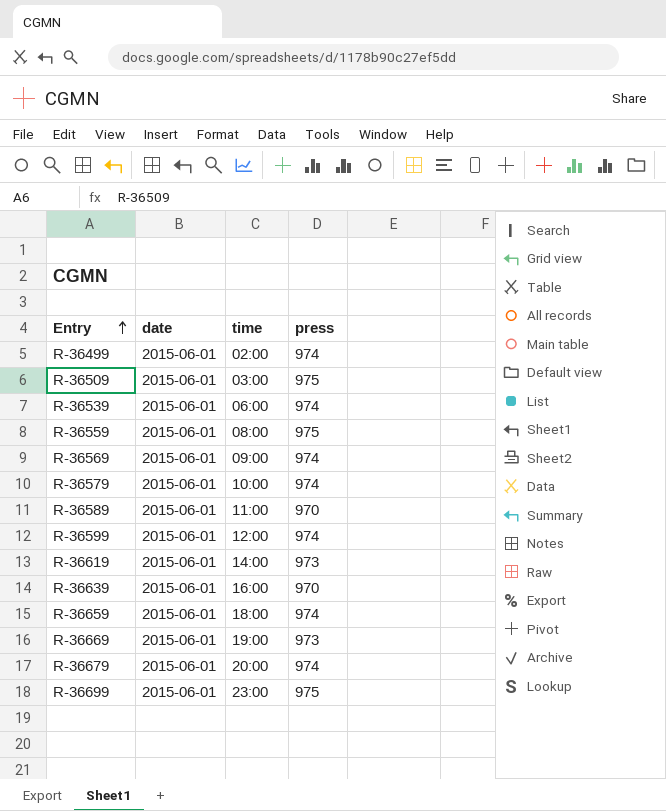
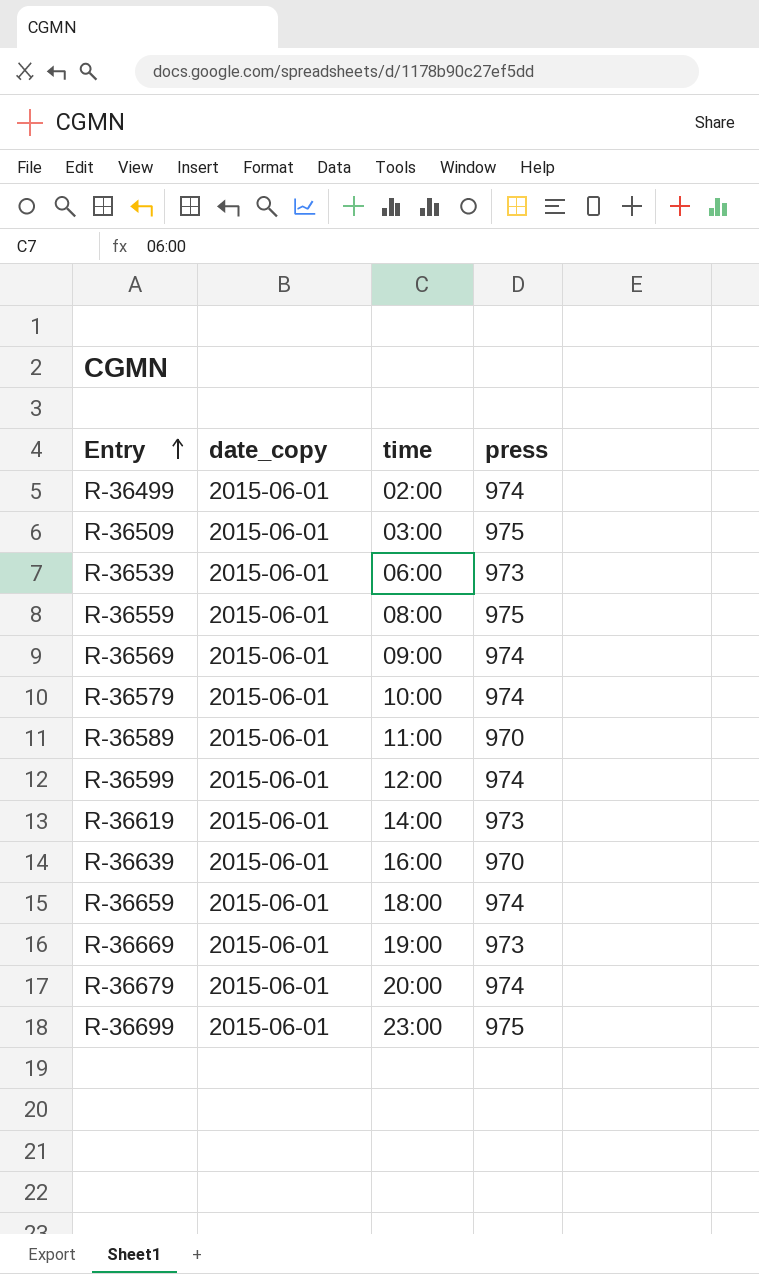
column name: date -> date_copy
R-36539 | press: 974 -> 973

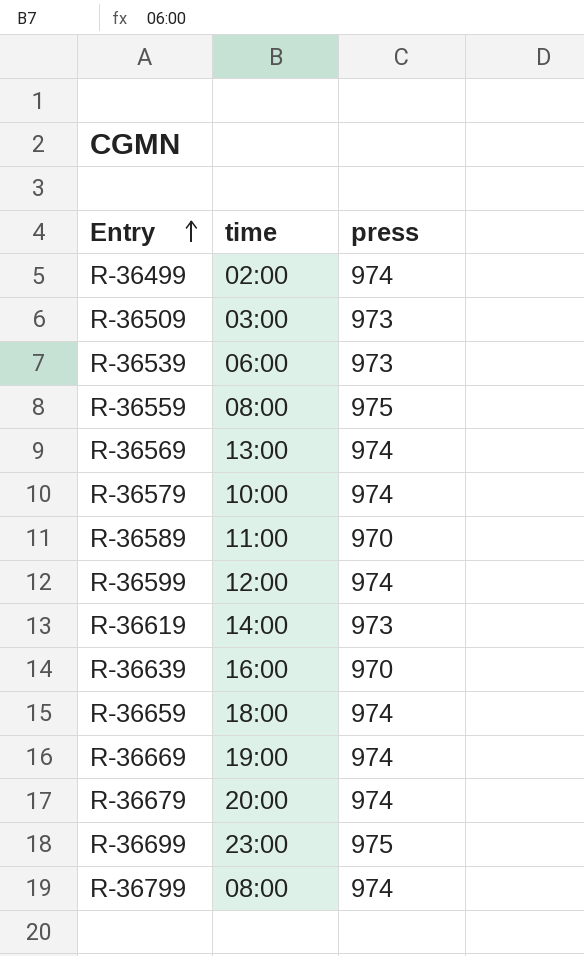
column date_copy | position: 2 -> none
R-36509 | press: 975 -> 973
R-36569 | time: 09:00 -> 13:00
R-36669 | press: 973 -> 974
row R-36799: none -> 08:00 | 974

